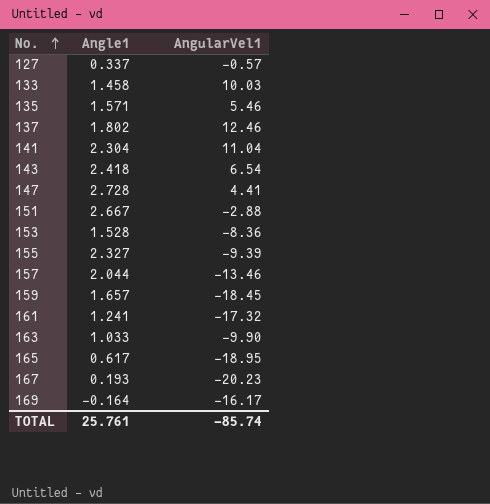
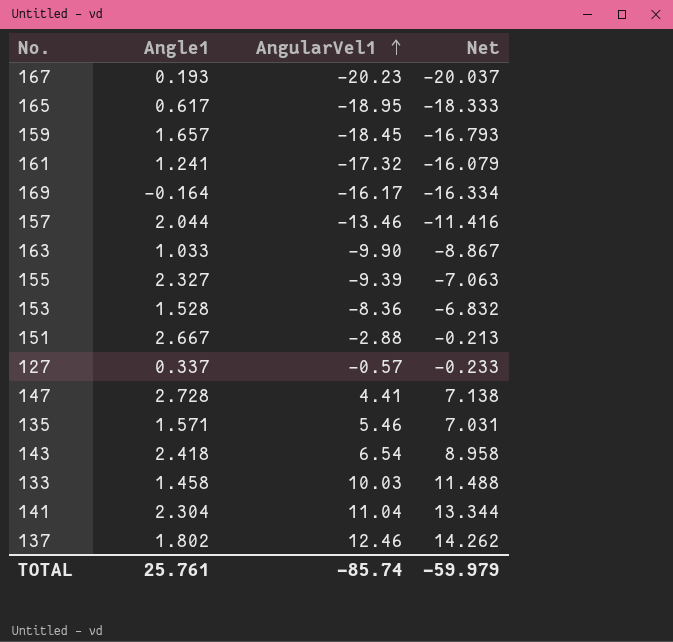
row order: No. ascending -> AngularVel1 ascending
column Net | formula: none -> [Angle1] + [AngularVel1]

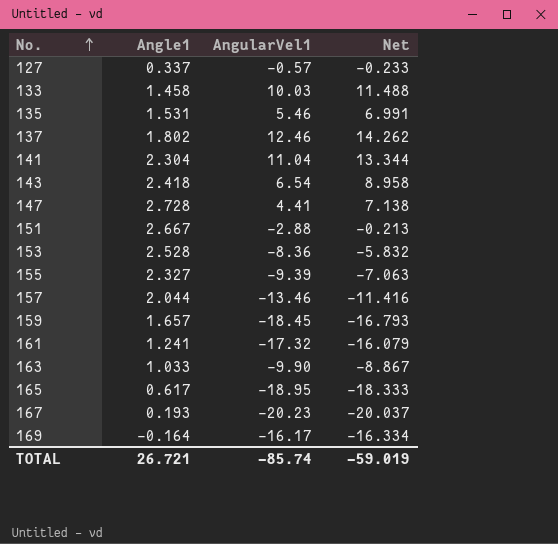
row order: AngularVel1 ascending -> No. ascending
135 | Angle1: 1.571 -> 1.531
135 | Net: 7.031 -> 6.991
153 | Angle1: 1.528 -> 2.528
153 | Net: -6.832 -> -5.832
TOTAL | Angle1: 25.761 -> 26.721
TOTAL | Net: -59.979 -> -59.019

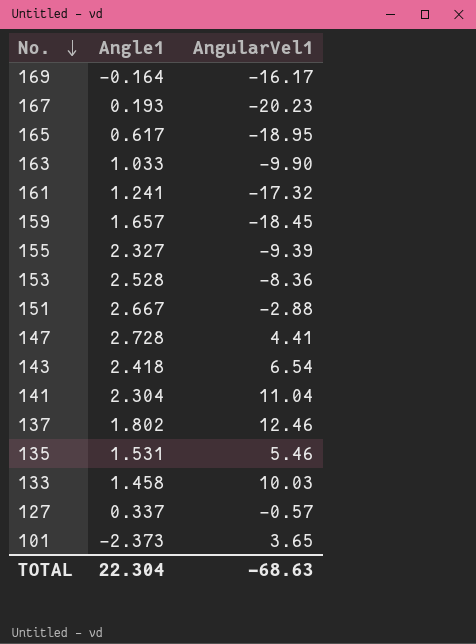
row order: No. ascending -> No. descending
column Net | formula: [Angle1] + [AngularVel1] -> none
row 157: 2.044 | -13.46 | -11.416 -> none
row 101: none -> -2.373 | 3.65
TOTAL | Angle1: 26.721 -> 22.304
TOTAL | AngularVel1: -85.74 -> -68.63

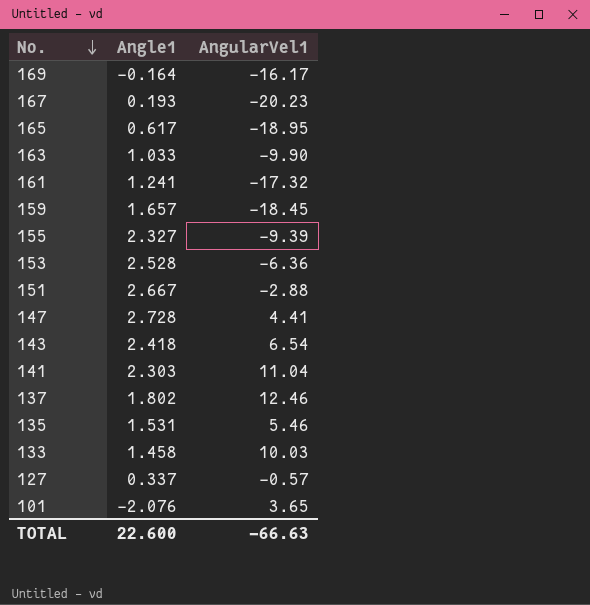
153 | AngularVel1: -8.36 -> -6.36
141 | Angle1: 2.304 -> 2.303
101 | Angle1: -2.373 -> -2.076
TOTAL | Angle1: 22.304 -> 22.600
TOTAL | AngularVel1: -68.63 -> -66.63

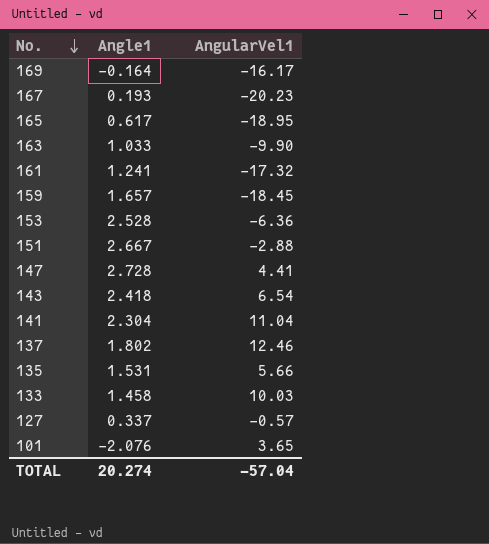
row 155: 2.327 | -9.39 -> none
141 | Angle1: 2.303 -> 2.304
135 | AngularVel1: 5.46 -> 5.66
TOTAL | Angle1: 22.600 -> 20.274
TOTAL | AngularVel1: -66.63 -> -57.04

